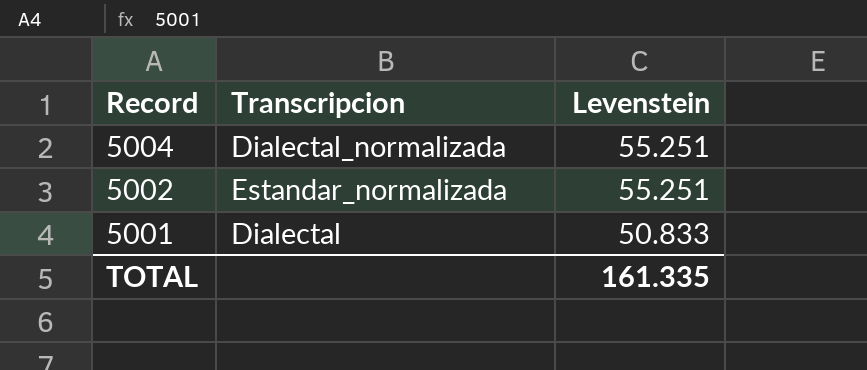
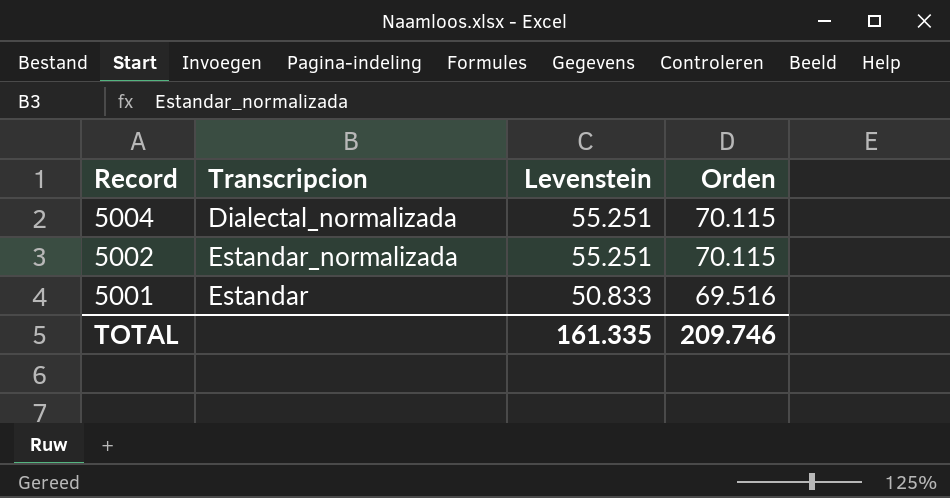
column Orden | position: none -> 4
5001 | Transcripcion: Dialectal -> Estandar

